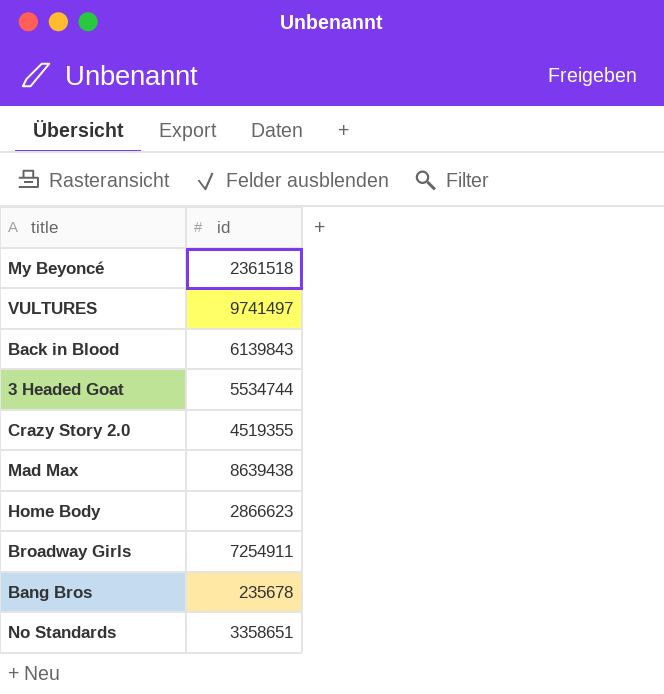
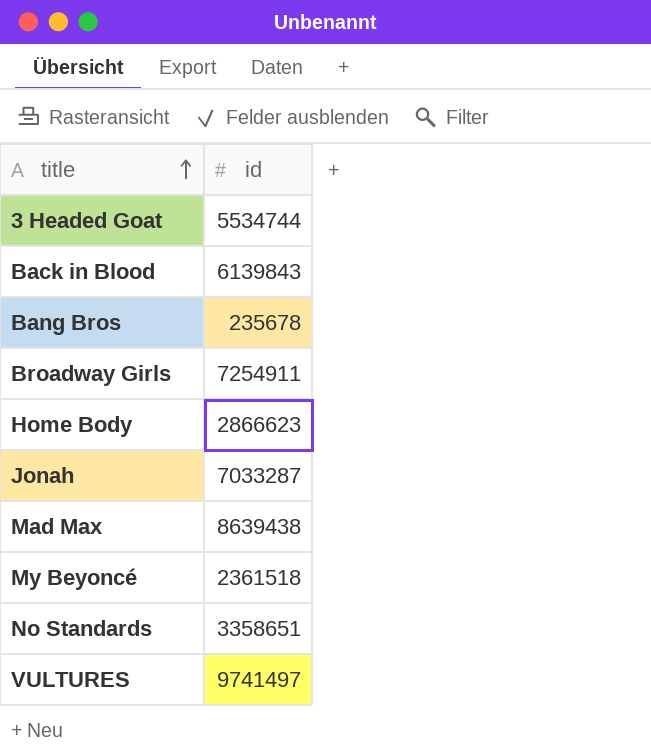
row order: none -> title ascending
row Crazy Story 2.0: 4519355 -> none
row Jonah: none -> 7033287

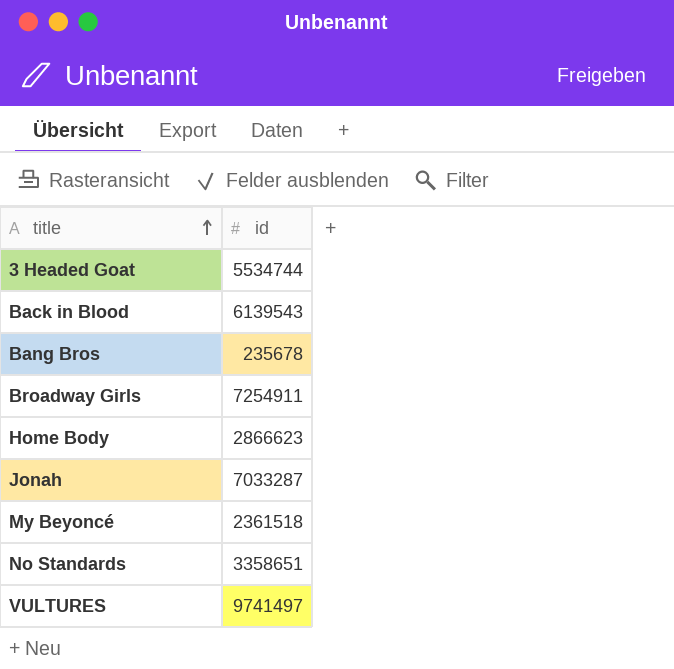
row Mad Max: 8639438 -> none
Back in Blood | id: 6139843 -> 6139543

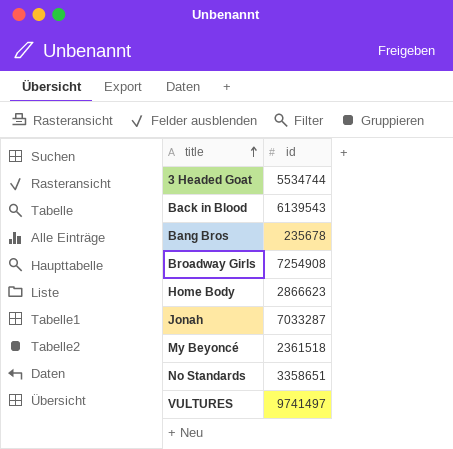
Broadway Girls | id: 7254911 -> 7254908

